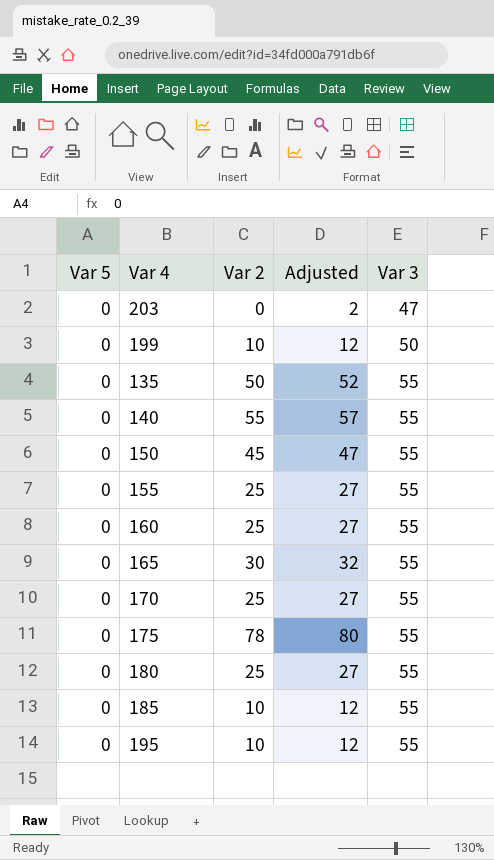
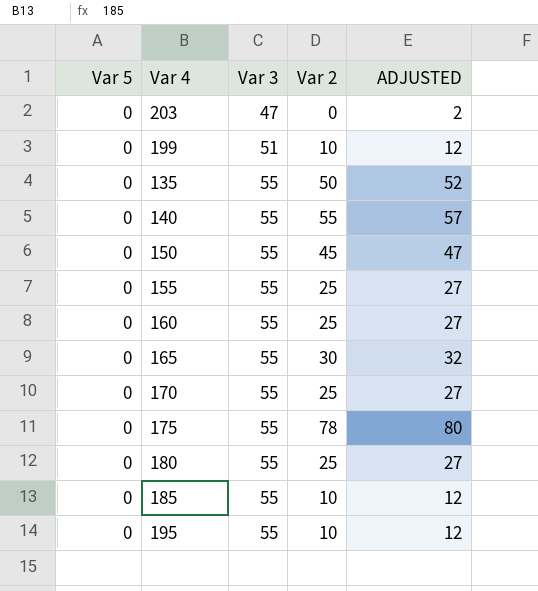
column Var 3 | position: 5 -> 3
column name: Adjusted -> ADJUSTED
199 | Var 3: 50 -> 51

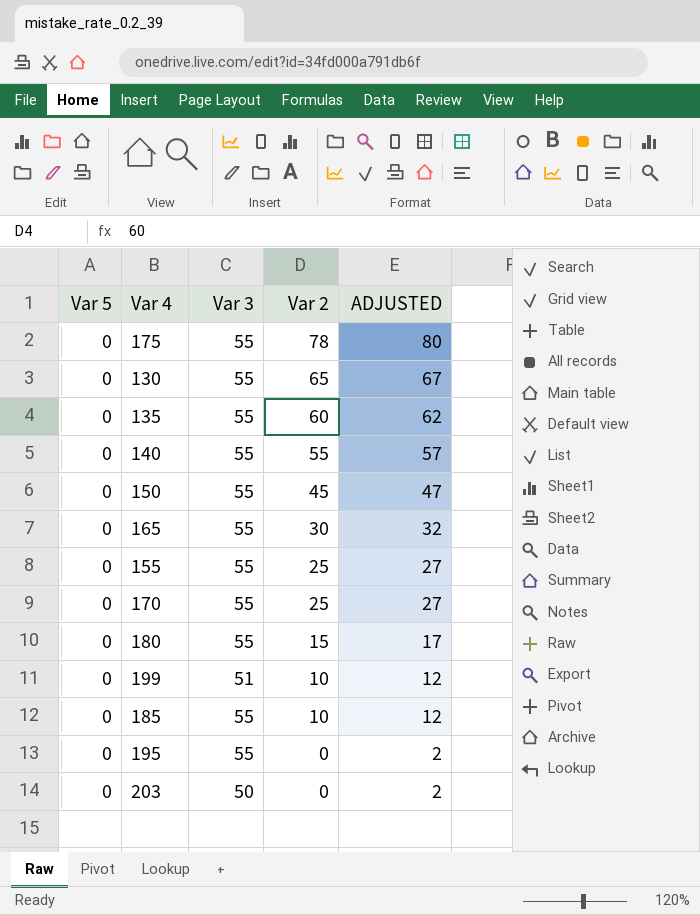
row order: Var 3 ascending -> Var 2 descending
row 160: 0 | 55 | 25 | 27 -> none
row 130: none -> 0 | 55 | 65 | 67
135 | Var 2: 50 -> 60
135 | ADJUSTED: 52 -> 62
180 | Var 2: 25 -> 15
180 | ADJUSTED: 27 -> 17
195 | Var 2: 10 -> 0
195 | ADJUSTED: 12 -> 2
203 | Var 3: 47 -> 50

